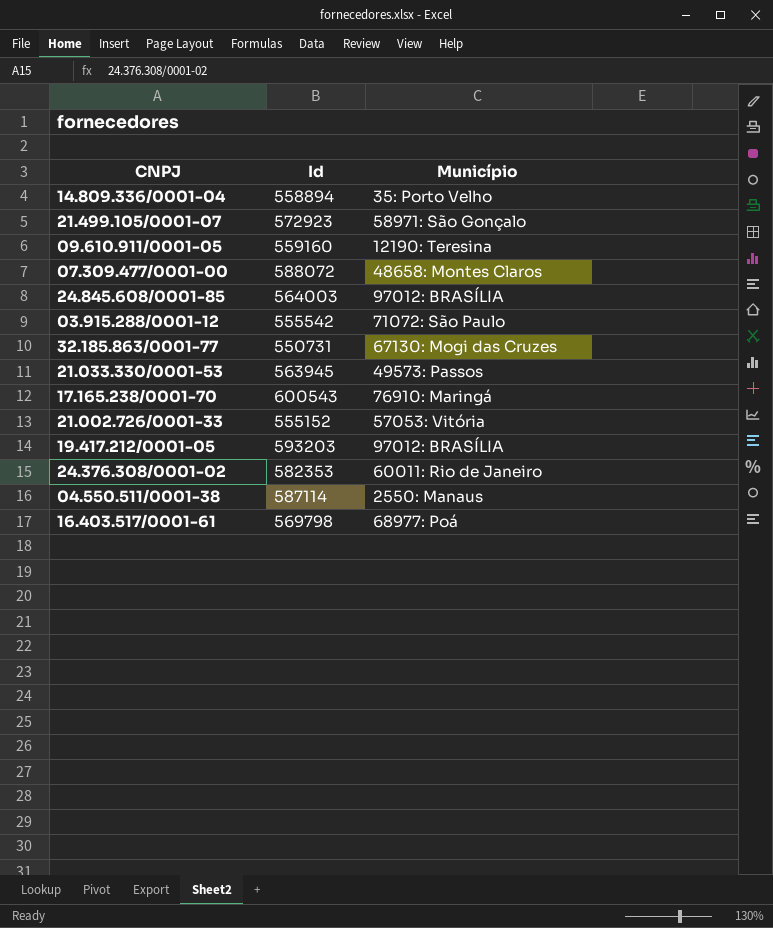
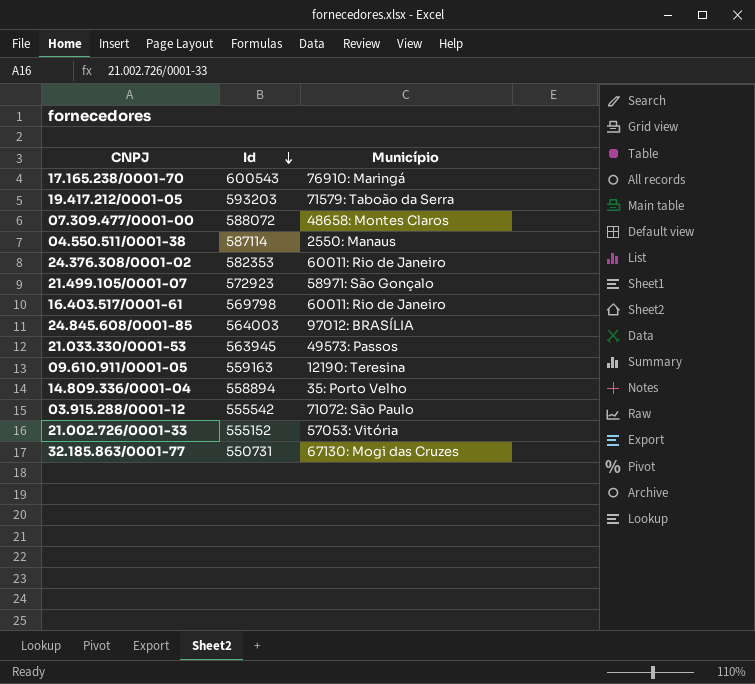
row order: none -> Id descending
19.417.212/0001-05 | Município: 97012: BRASÍLIA -> 71579: Taboão da Serra
16.403.517/0001-61 | Município: 68977: Poá -> 60011: Rio de Janeiro
09.610.911/0001-05 | Id: 559160 -> 559163

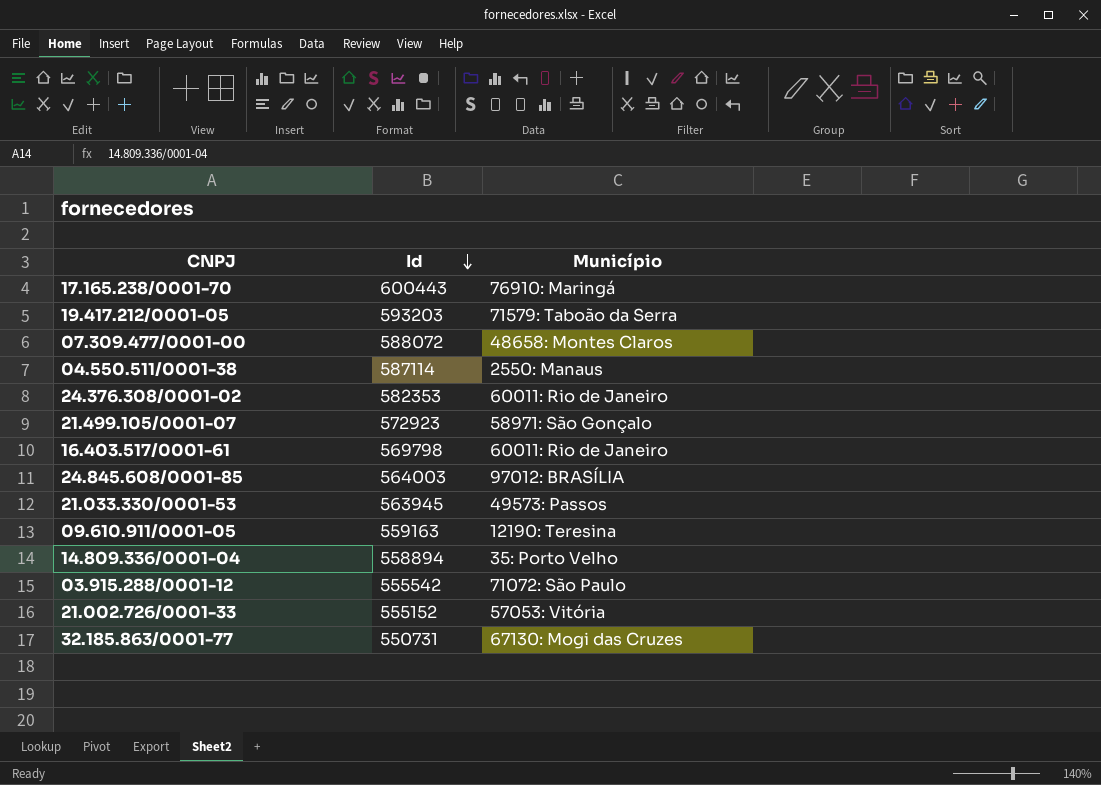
17.165.238/0001-70 | Id: 600543 -> 600443

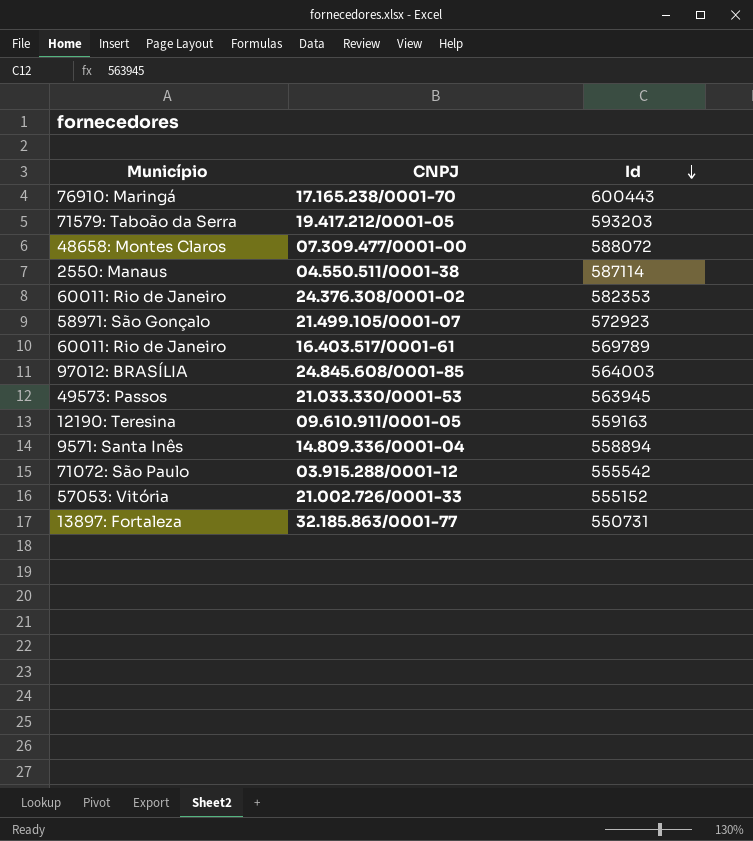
column Município | position: 3 -> 1
16.403.517/0001-61 | Id: 569798 -> 569789
14.809.336/0001-04 | Município: 35: Porto Velho -> 9571: Santa Inês
32.185.863/0001-77 | Município: 67130: Mogi das Cruzes -> 13897: Fortaleza

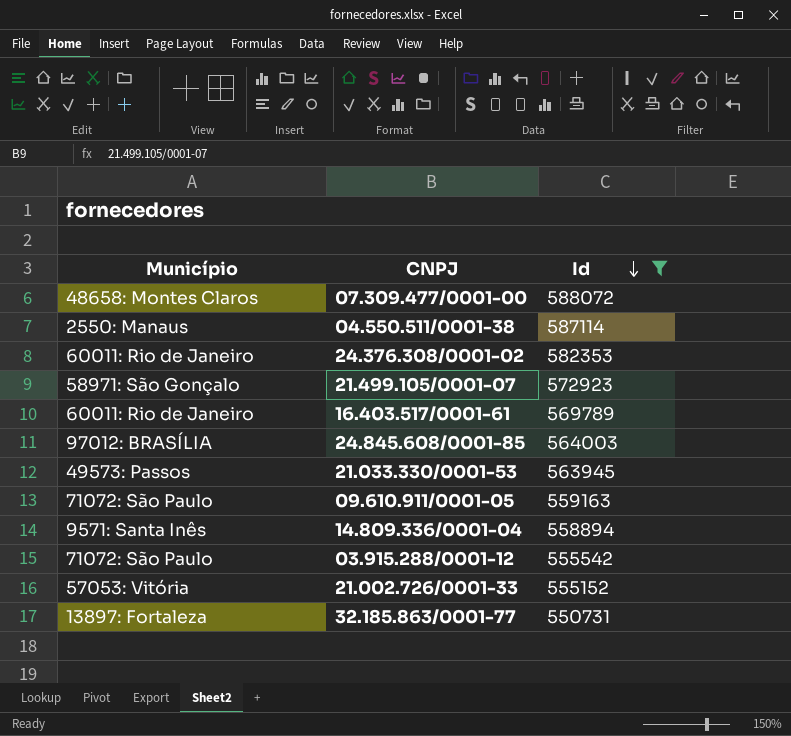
filter: none -> Id <= 588072
09.610.911/0001-05 | Município: 12190: Teresina -> 71072: São Paulo

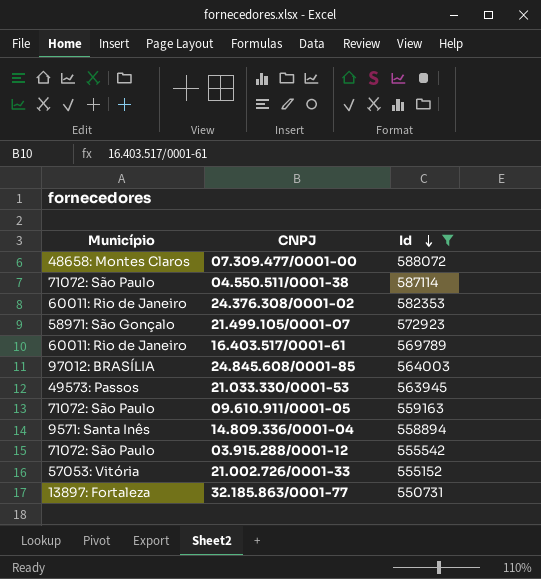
04.550.511/0001-38 | Município: 2550: Manaus -> 71072: São Paulo

